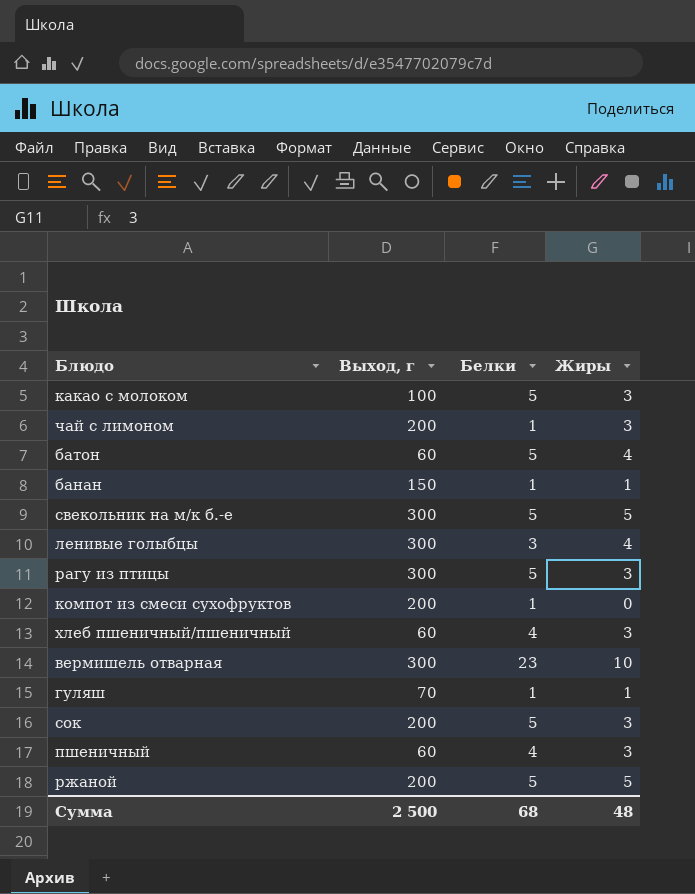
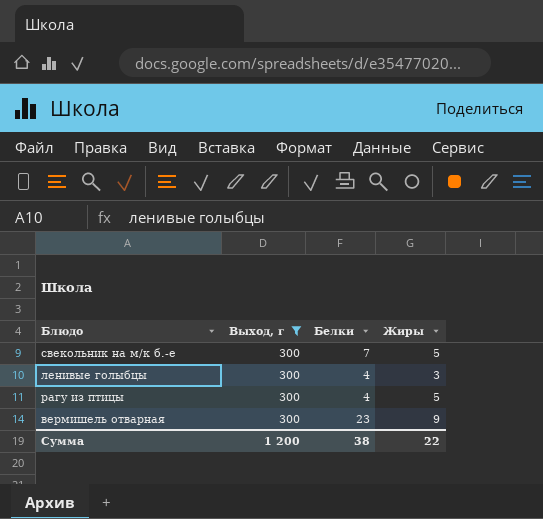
filter: none -> Выход, г = 300
свекольник на м/к б.-е | Белки: 5 -> 7
ленивые голыбцы | Белки: 3 -> 4
ленивые голыбцы | Жиры: 4 -> 3
рагу из птицы | Белки: 5 -> 4
рагу из птицы | Жиры: 3 -> 5
вермишель отварная | Жиры: 10 -> 9
Сумма | Выход, г: 2 500 -> 1 200
Сумма | Белки: 68 -> 38
Сумма | Жиры: 48 -> 22

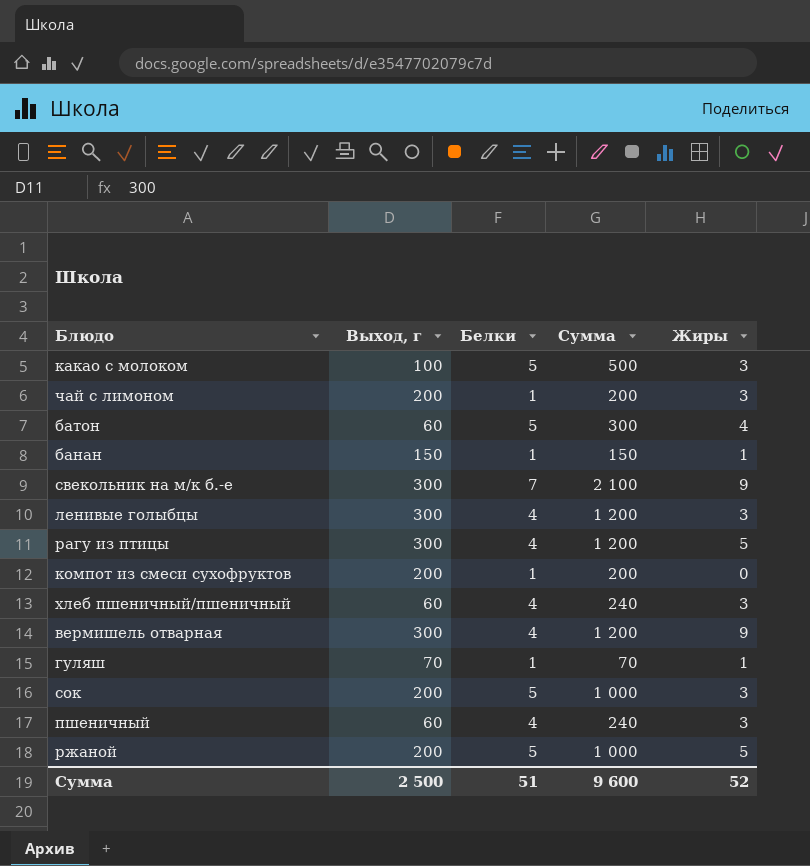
filter: Выход, г = 300 -> none
column Сумма | formula: none -> [Выход, г] * [Белки]
свекольник на м/к б.-е | Жиры: 5 -> 9
вермишель отварная | Белки: 23 -> 4
Сумма | Выход, г: 1 200 -> 2 500
Сумма | Белки: 38 -> 51
Сумма | Жиры: 22 -> 52

